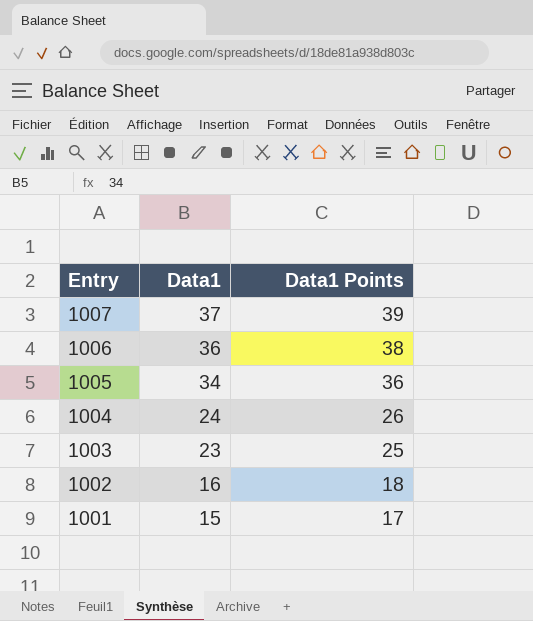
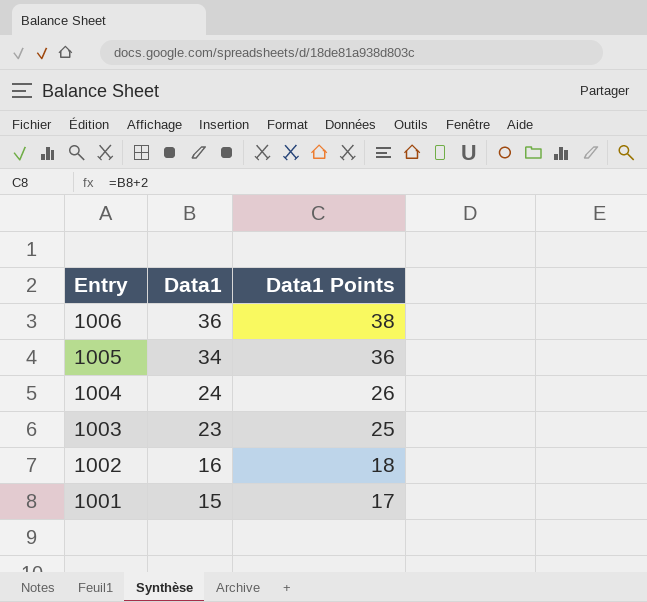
row 1007: 37 | 39 -> none

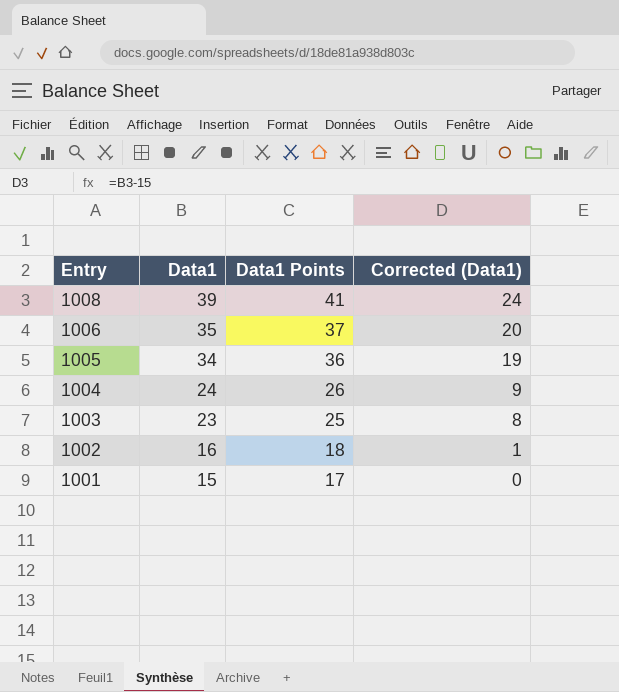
column Corrected (Data1) | formula: none -> [Data1] - 15
row 1008: none -> 39 | 41 | 24
1006 | Data1: 36 -> 35
1006 | Data1 Points: 38 -> 37

